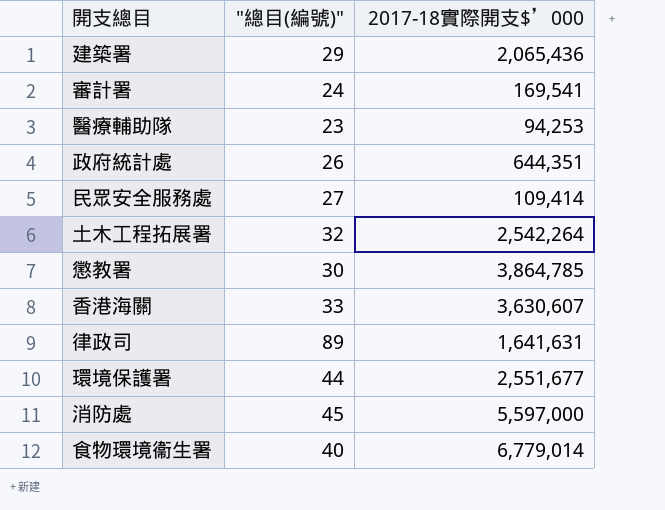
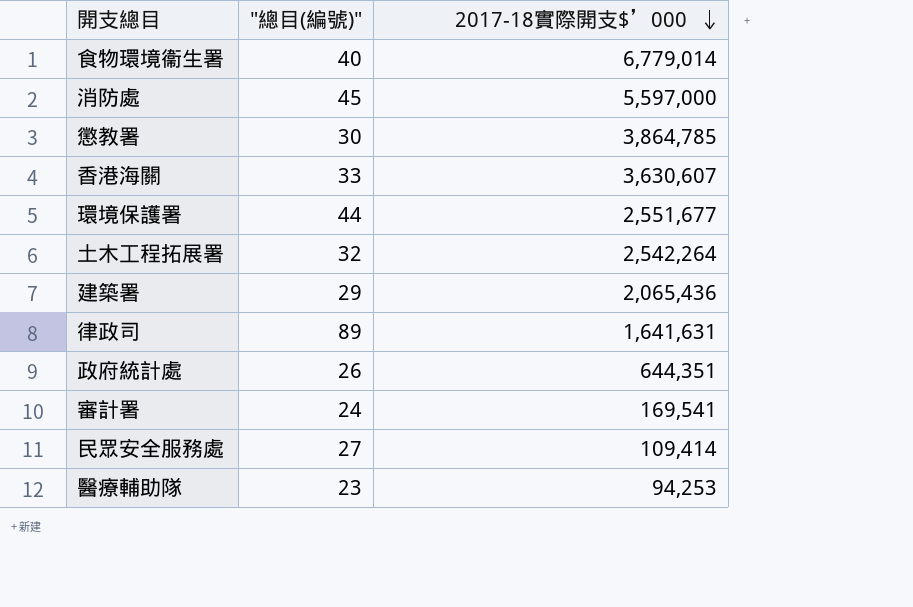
row order: none -> 2017-18實際開支$’000 descending

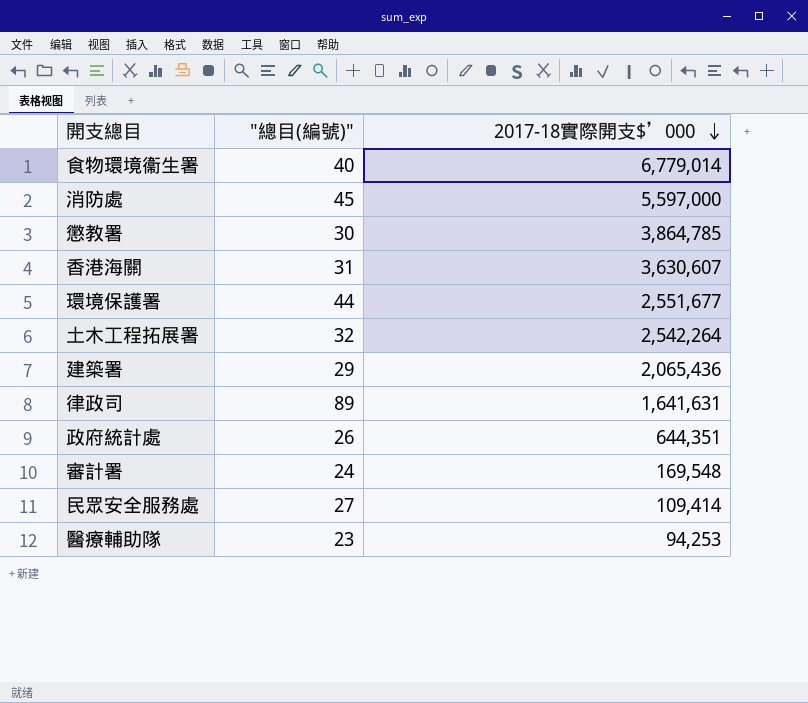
香港海關 | "總目(編號)": 33 -> 31
審計署 | 2017-18實際開支$’000: 169,541 -> 169,548

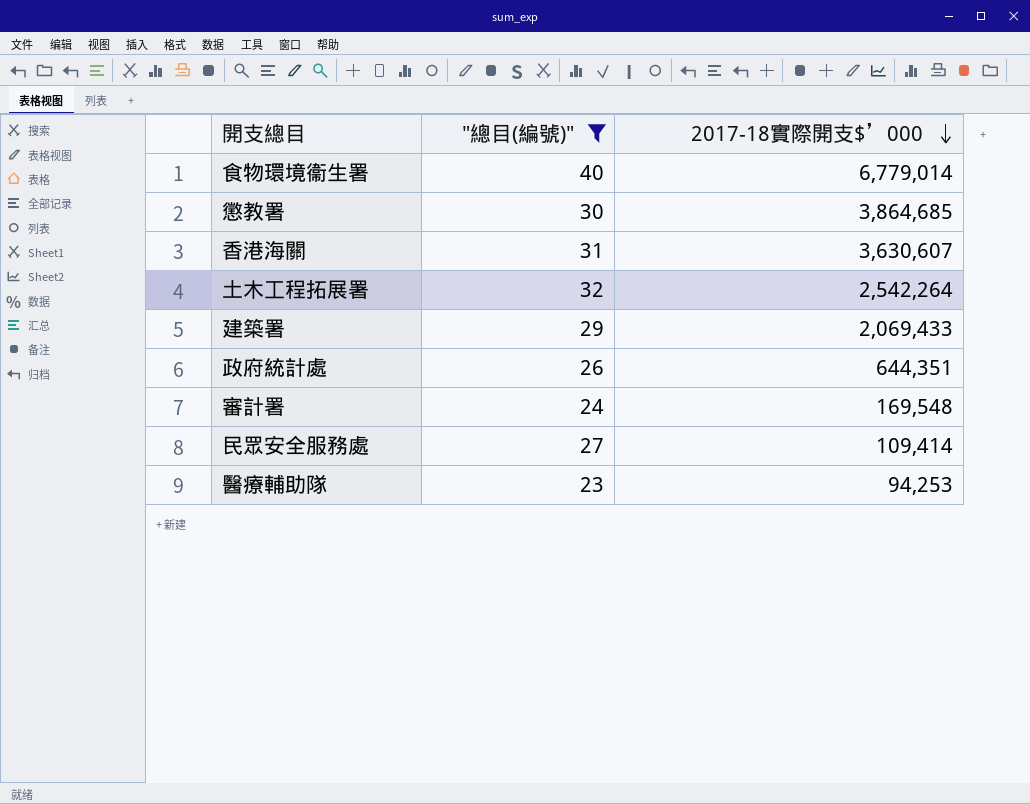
filter: none -> "總目(編號)" <= 40
懲教署 | 2017-18實際開支$’000: 3,864,785 -> 3,864,685
建築署 | 2017-18實際開支$’000: 2,065,436 -> 2,069,433

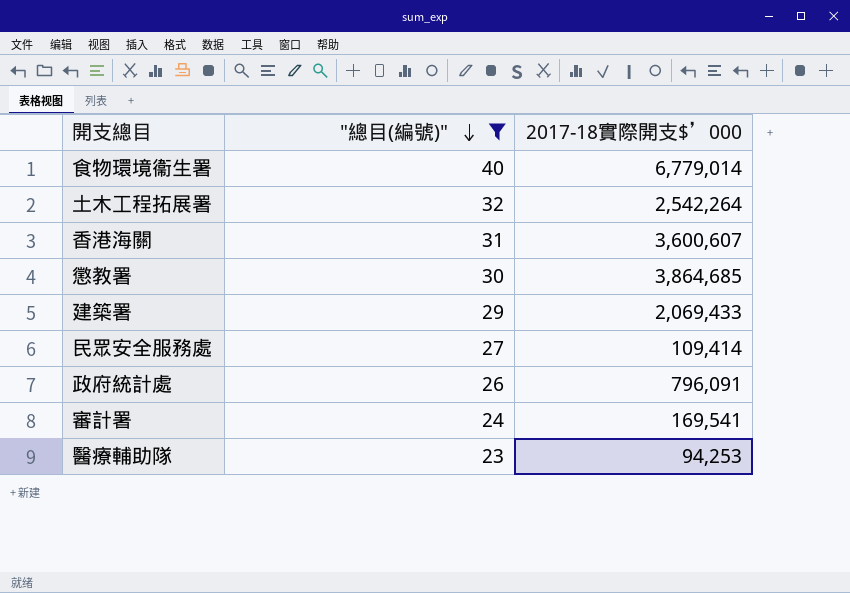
row order: 2017-18實際開支$’000 descending -> "總目(編號)" descending
香港海關 | 2017-18實際開支$’000: 3,630,607 -> 3,600,607
政府統計處 | 2017-18實際開支$’000: 644,351 -> 796,091
審計署 | 2017-18實際開支$’000: 169,548 -> 169,541

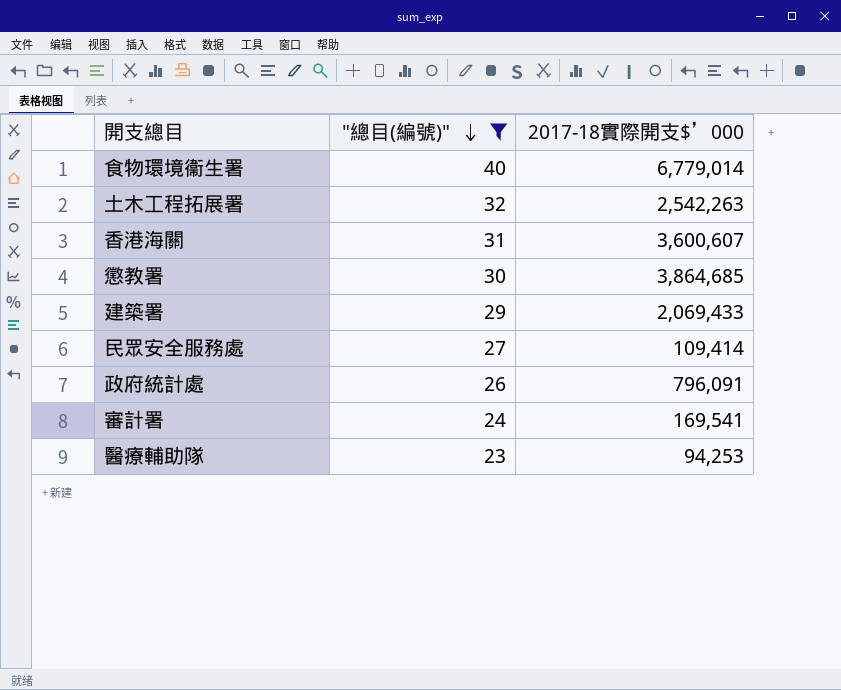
土木工程拓展署 | 2017-18實際開支$’000: 2,542,264 -> 2,542,263

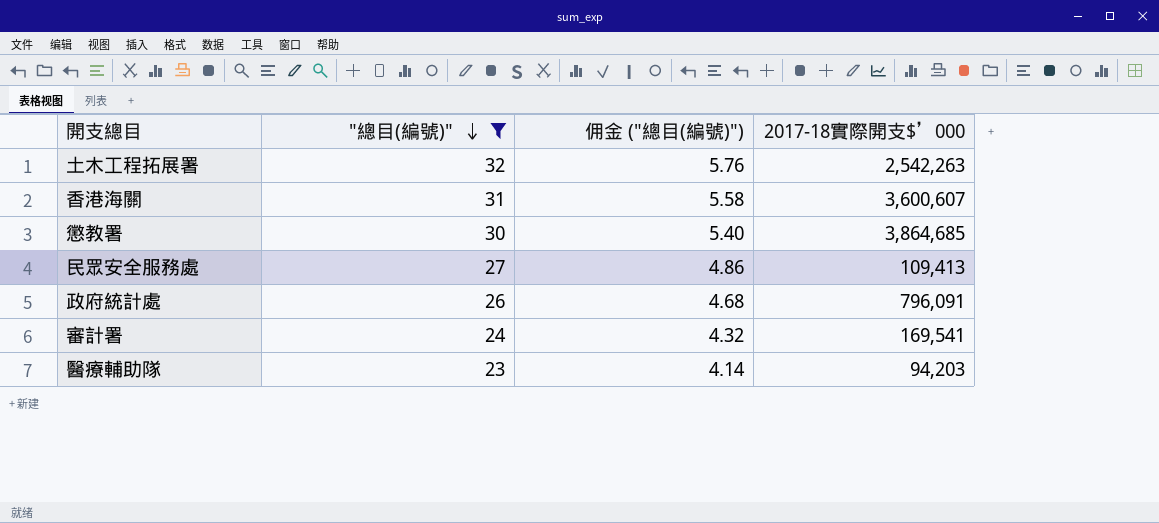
column 佣金 ("總目(編號)") | formula: none -> ["總目(編號)"] * 0.18
row 食物環境衞生署: 40 | 6,779,014 -> none
row 建築署: 29 | 2,069,433 -> none
民眾安全服務處 | 2017-18實際開支$’000: 109,414 -> 109,413
醫療輔助隊 | 2017-18實際開支$’000: 94,253 -> 94,203

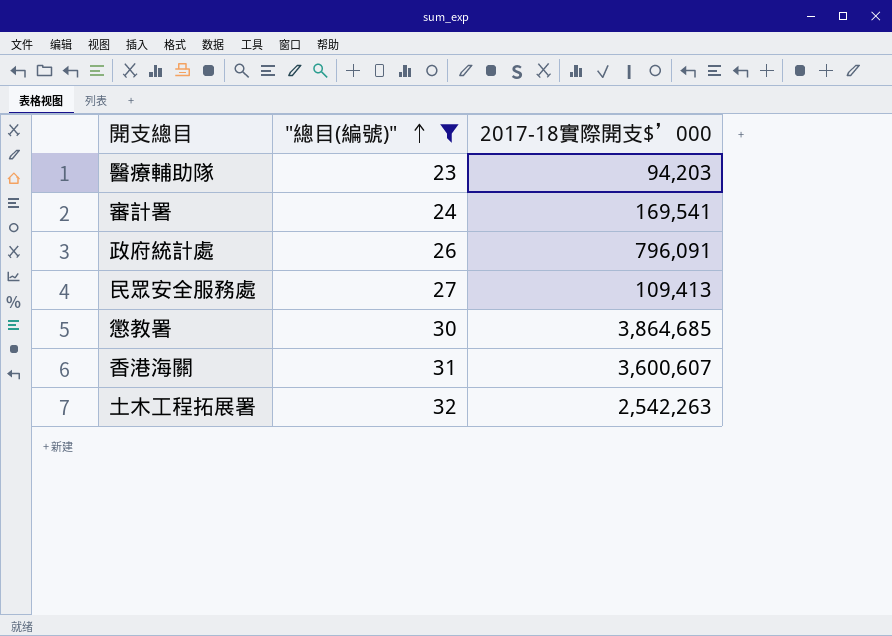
row order: "總目(編號)" descending -> "總目(編號)" ascending
column 佣金 ("總目(編號)") | formula: ["總目(編號)"] * 0.18 -> none

